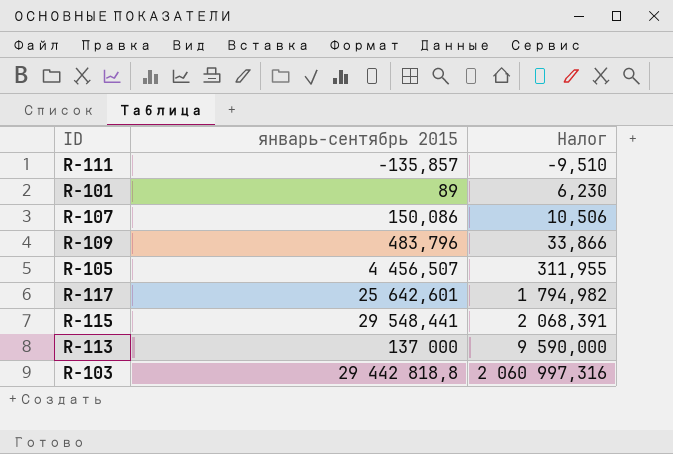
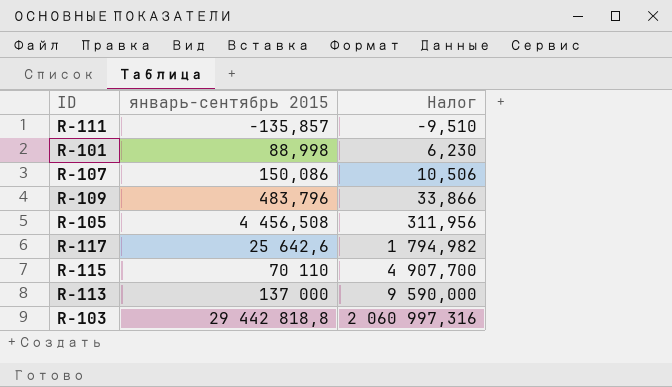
R-101 | январь-сентябрь 2015: 89 -> 88,998
R-105 | январь-сентябрь 2015: 4 456,507 -> 4 456,508
R-105 | Налог: 311,955 -> 311,956
R-117 | январь-сентябрь 2015: 25 642,601 -> 25 642,6
R-115 | январь-сентябрь 2015: 29 548,441 -> 70 110
R-115 | Налог: 2 068,391 -> 4 907,700

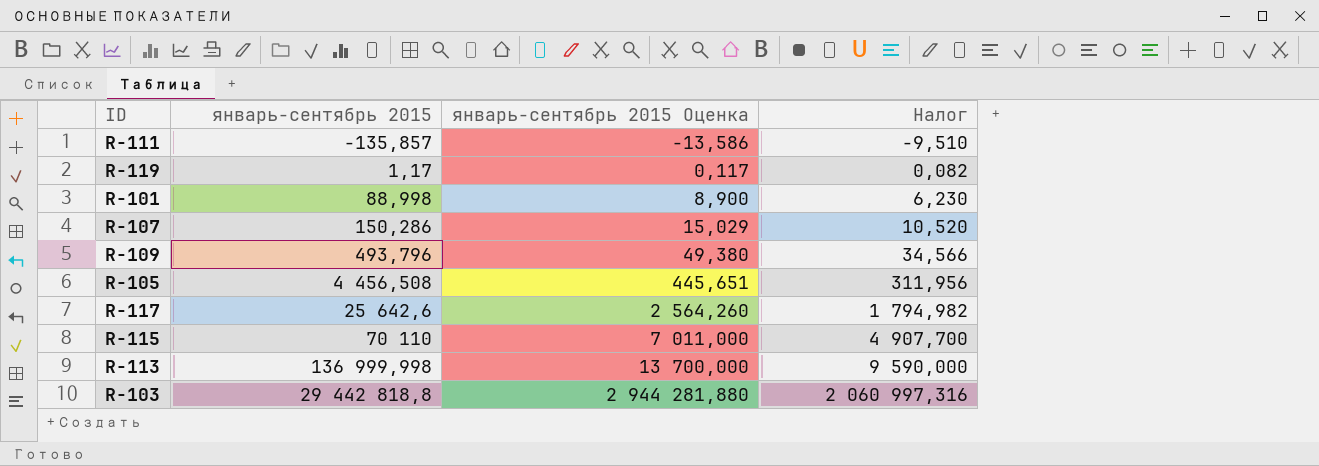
column январь-сентябрь 2015 Оценка | formula: none -> [январь-сентябрь 2015] * 0,1
row R-119: none -> 1,17 | 0,117 | 0,082
R-107 | январь-сентябрь 2015: 150,086 -> 150,286
R-107 | Налог: 10,506 -> 10,520
R-109 | январь-сентябрь 2015: 483,796 -> 493,796
R-109 | Налог: 33,866 -> 34,566
R-113 | январь-сентябрь 2015: 137 000 -> 136 999,998

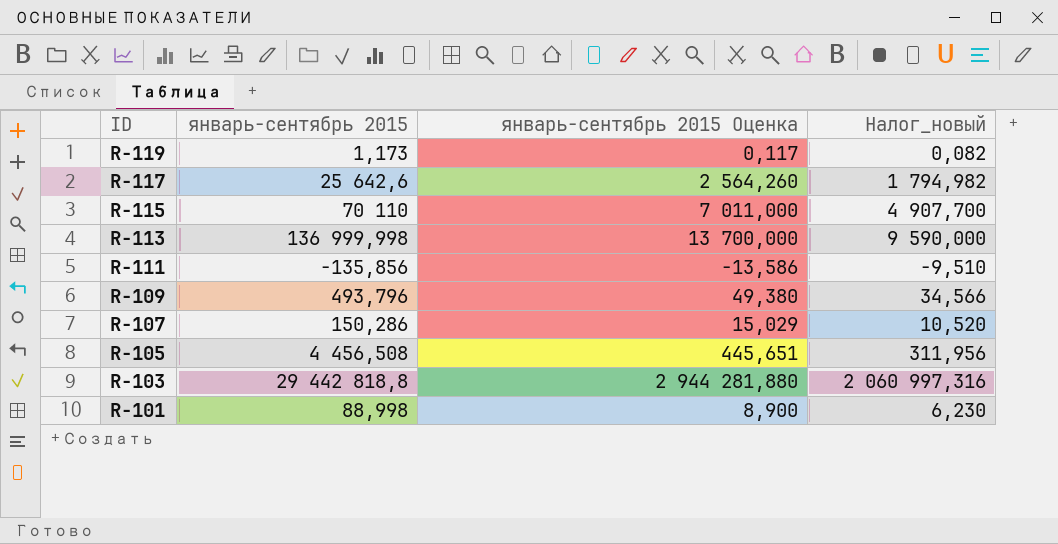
row order: январь-сентябрь 2015 ascending -> ID descending
column name: Налог -> Налог_новый
R-119 | январь-сентябрь 2015: 1,17 -> 1,173
R-111 | январь-сентябрь 2015: -135,857 -> -135,856

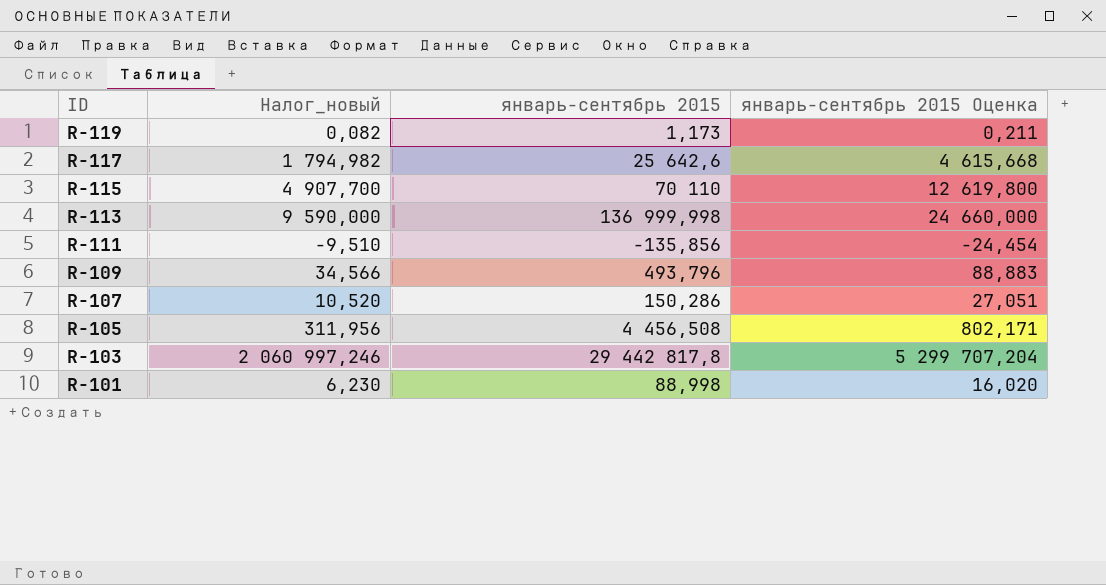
column Налог_новый | position: 4 -> 2
column январь-сентябрь 2015 Оценка | formula: [январь-сентябрь 2015] * 0,1 -> [январь-сентябрь 2015] * 0,18
R-103 | Налог_новый: 2 060 997,316 -> 2 060 997,246
R-103 | январь-сентябрь 2015: 29 442 818,8 -> 29 442 817,8

